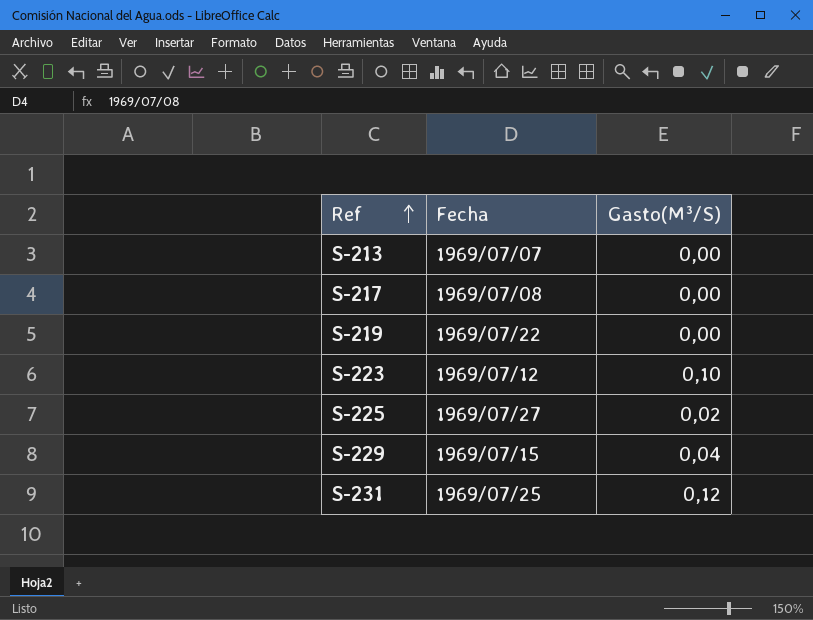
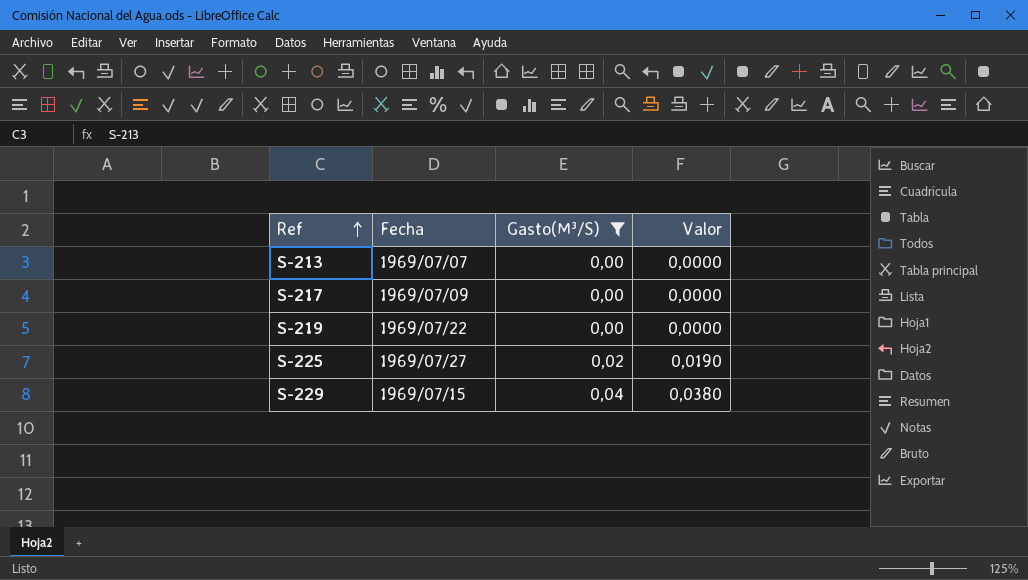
filter: none -> Gasto(M³/S) <= 0,04
column Valor | formula: none -> [Gasto(M³/S)] * 0,95
S-217 | Fecha: 1969/07/08 -> 1969/07/09

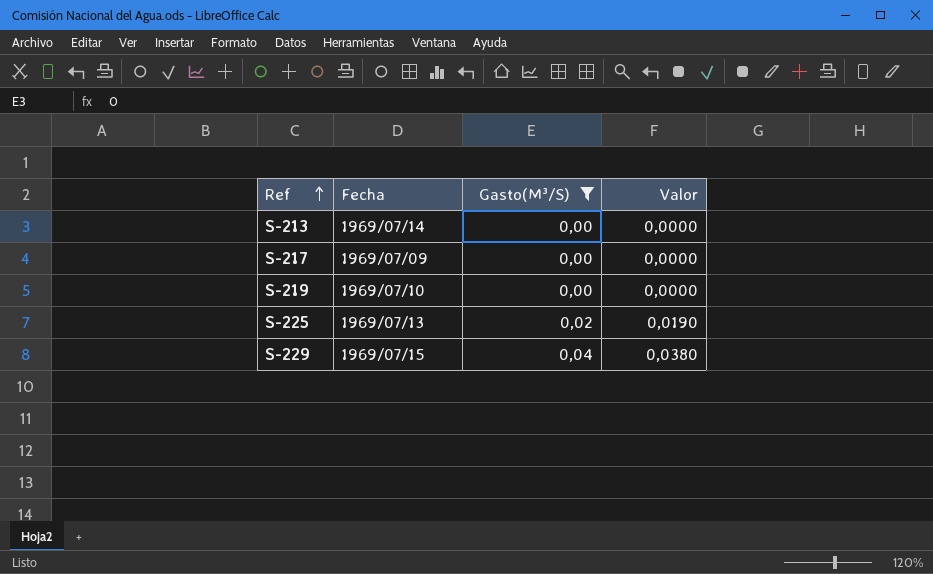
S-213 | Fecha: 1969/07/07 -> 1969/07/14
S-219 | Fecha: 1969/07/22 -> 1969/07/10
S-225 | Fecha: 1969/07/27 -> 1969/07/13

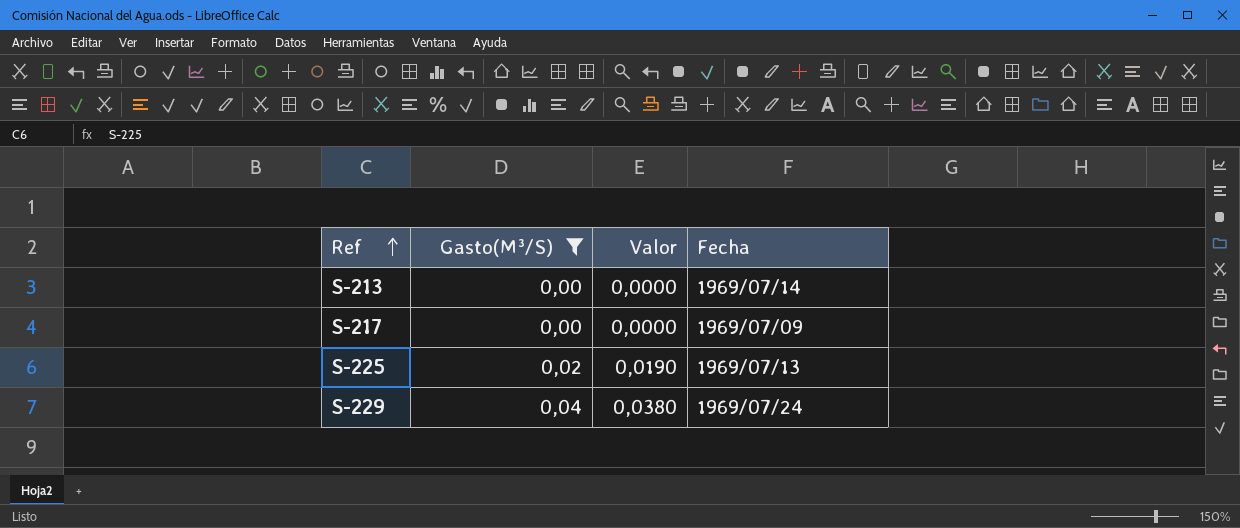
column Fecha | position: 2 -> 4
row S-219: 1969/07/10 | 0,00 | 0,0000 -> none
S-229 | Fecha: 1969/07/15 -> 1969/07/24

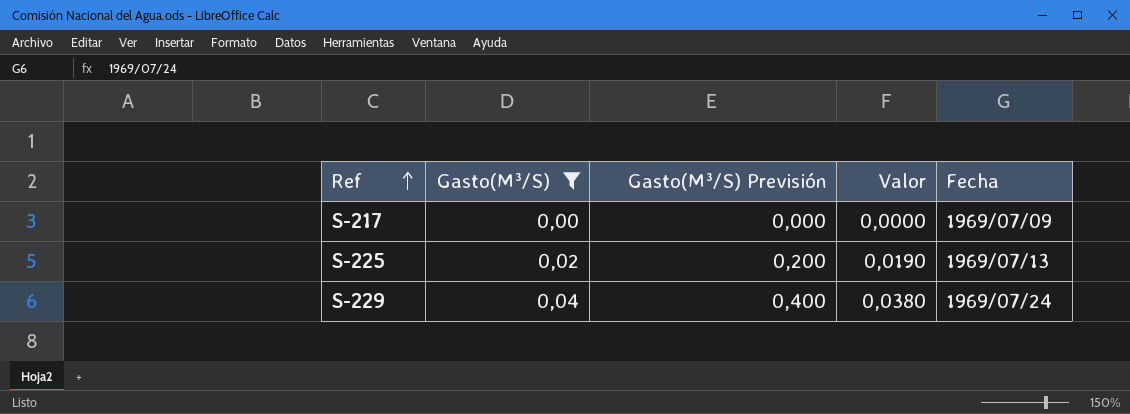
column Gasto(M³/S) Previsión | formula: none -> [Gasto(M³/S)] * 10
row S-213: 0,00 | 0,0000 | 1969/07/14 -> none

